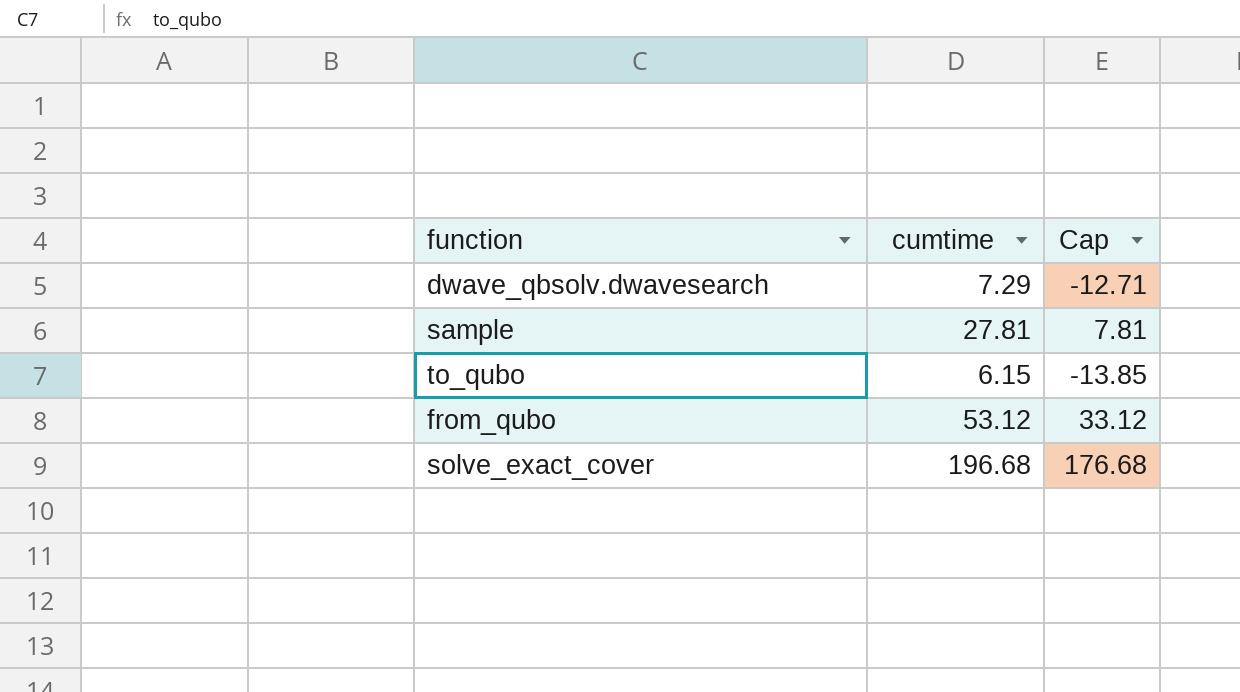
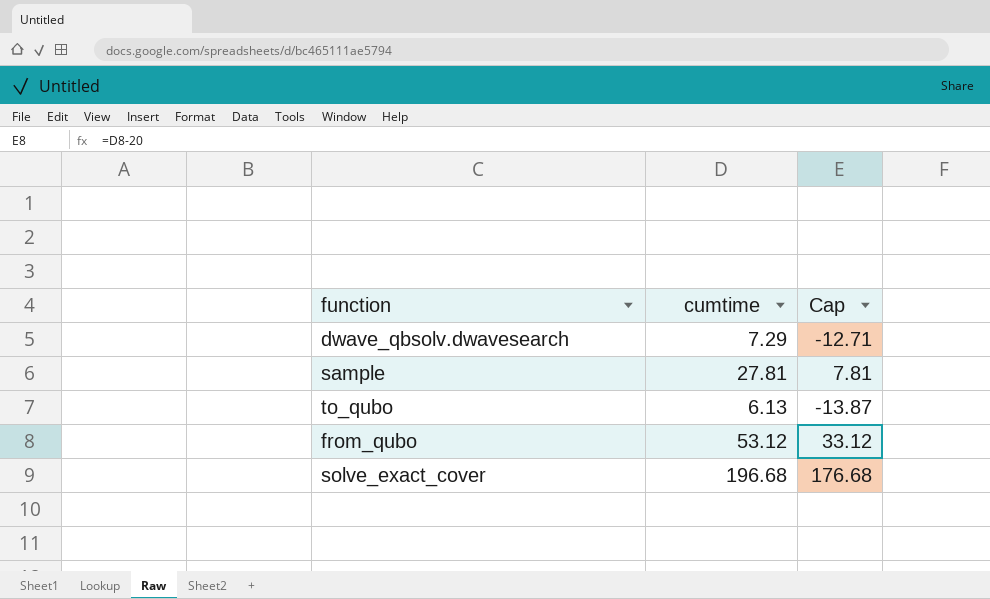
to_qubo | cumtime: 6.15 -> 6.13
to_qubo | Cap: -13.85 -> -13.87

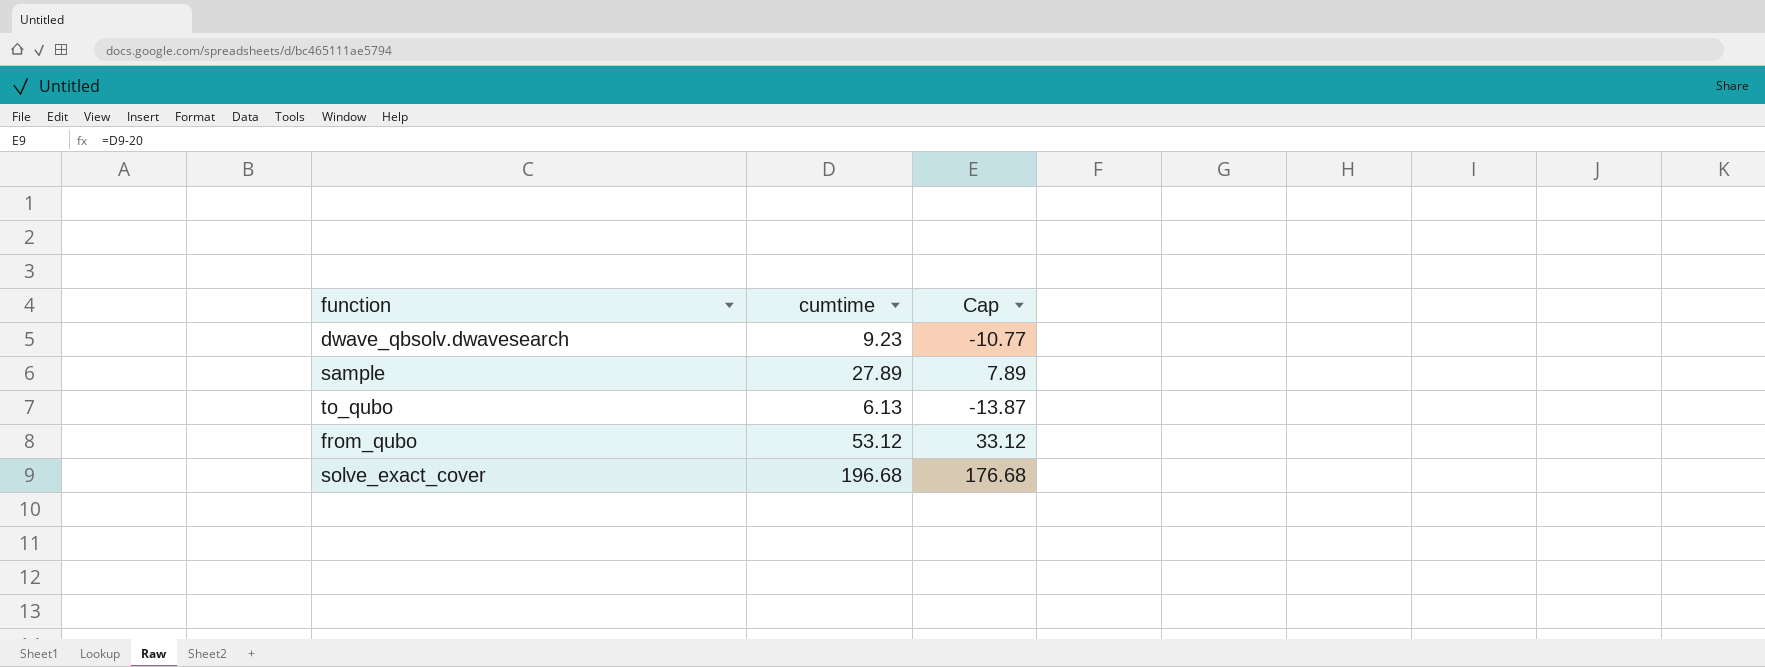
dwave_qbsolv.dwavesearch | cumtime: 7.29 -> 9.23
dwave_qbsolv.dwavesearch | Cap: -12.71 -> -10.77
sample | cumtime: 27.81 -> 27.89
sample | Cap: 7.81 -> 7.89

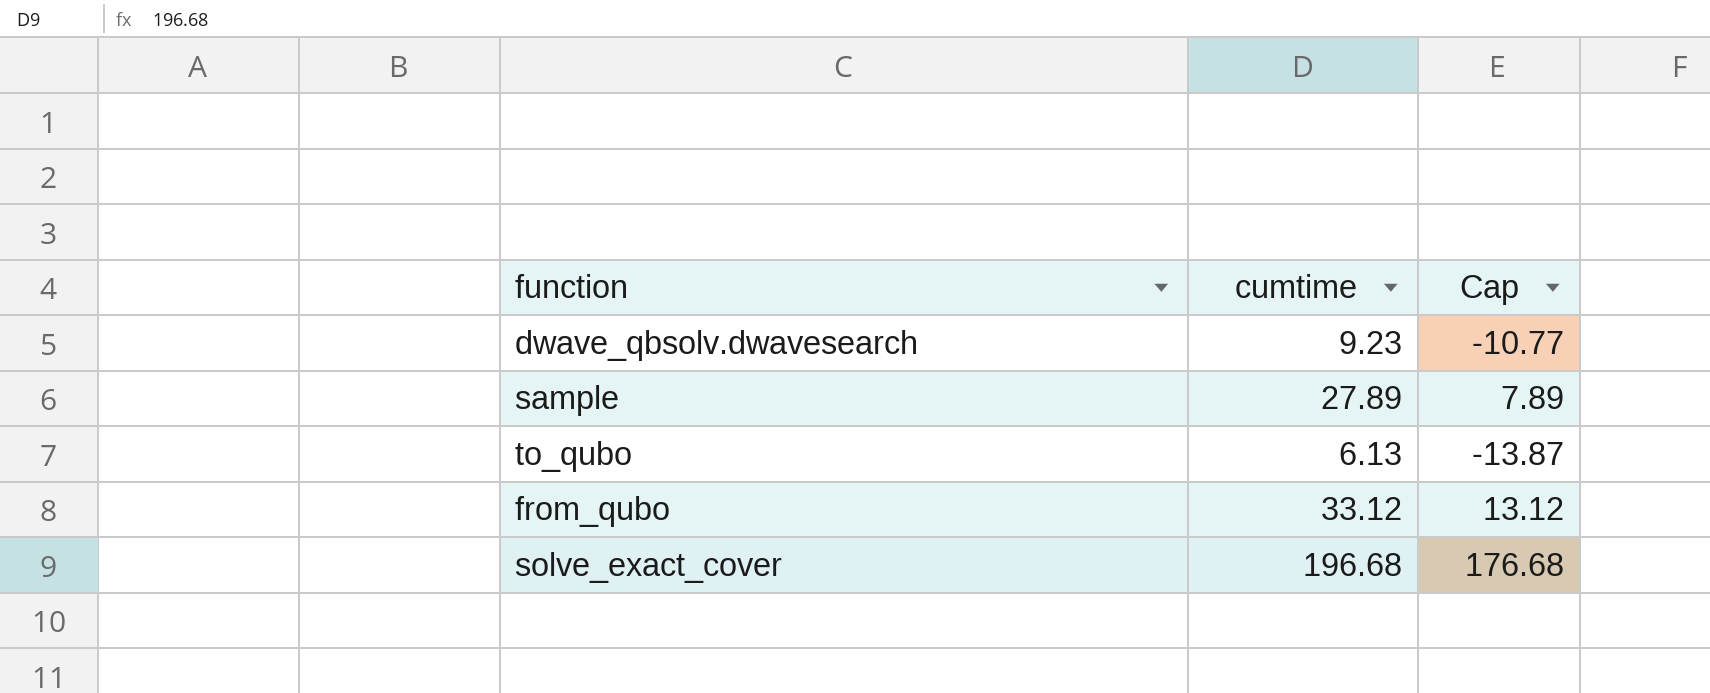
from_qubo | cumtime: 53.12 -> 33.12
from_qubo | Cap: 33.12 -> 13.12

